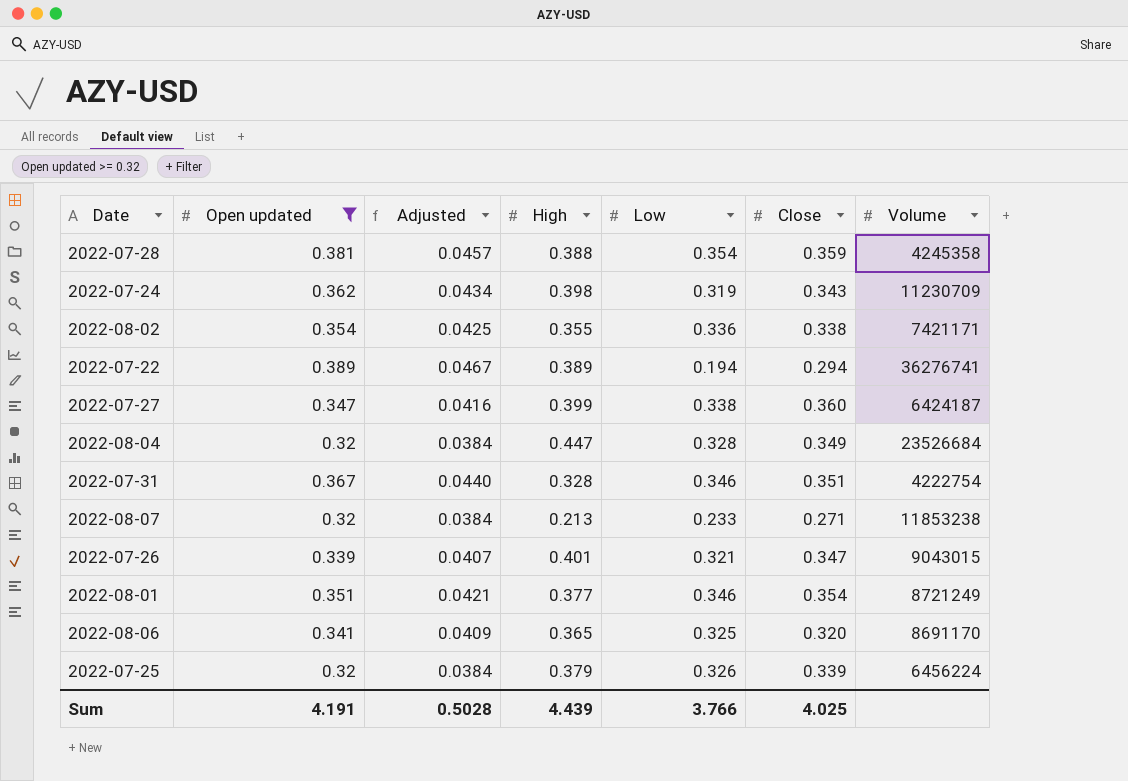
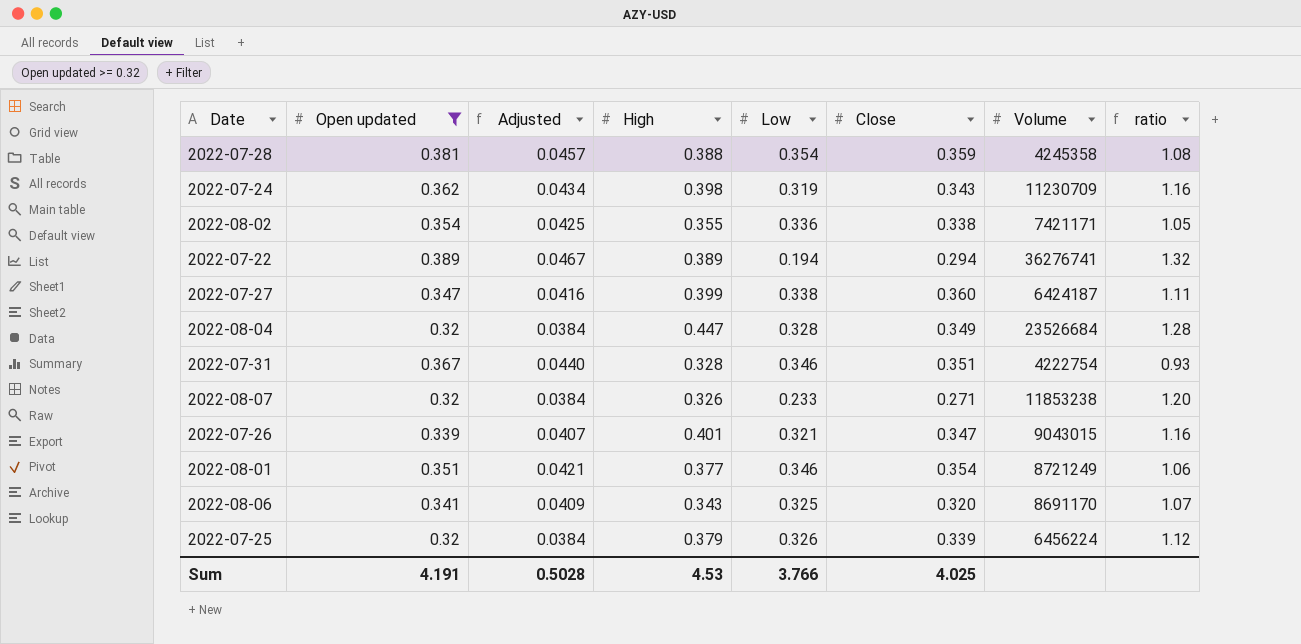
column ratio | formula: none -> [High] / [Close]
2022-08-07 | High: 0.213 -> 0.326
2022-08-06 | High: 0.365 -> 0.343
Sum | High: 4.439 -> 4.53

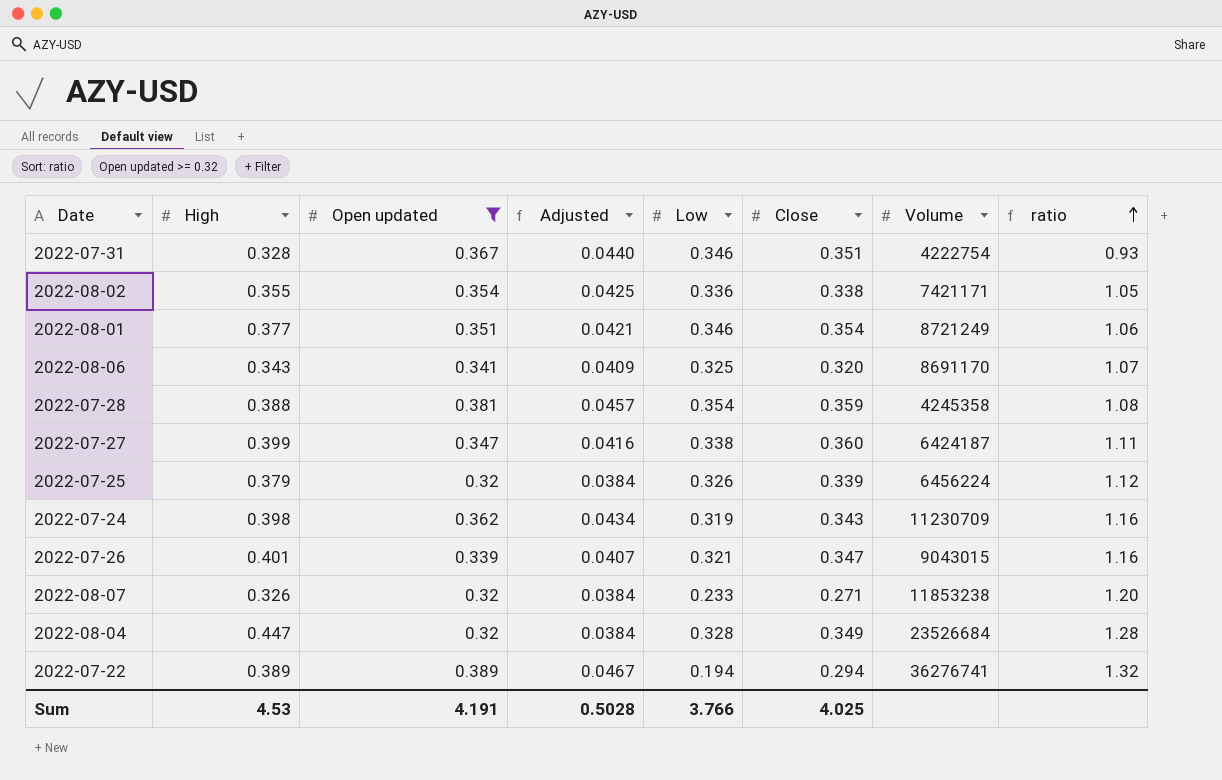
row order: none -> ratio ascending
column High | position: 4 -> 2

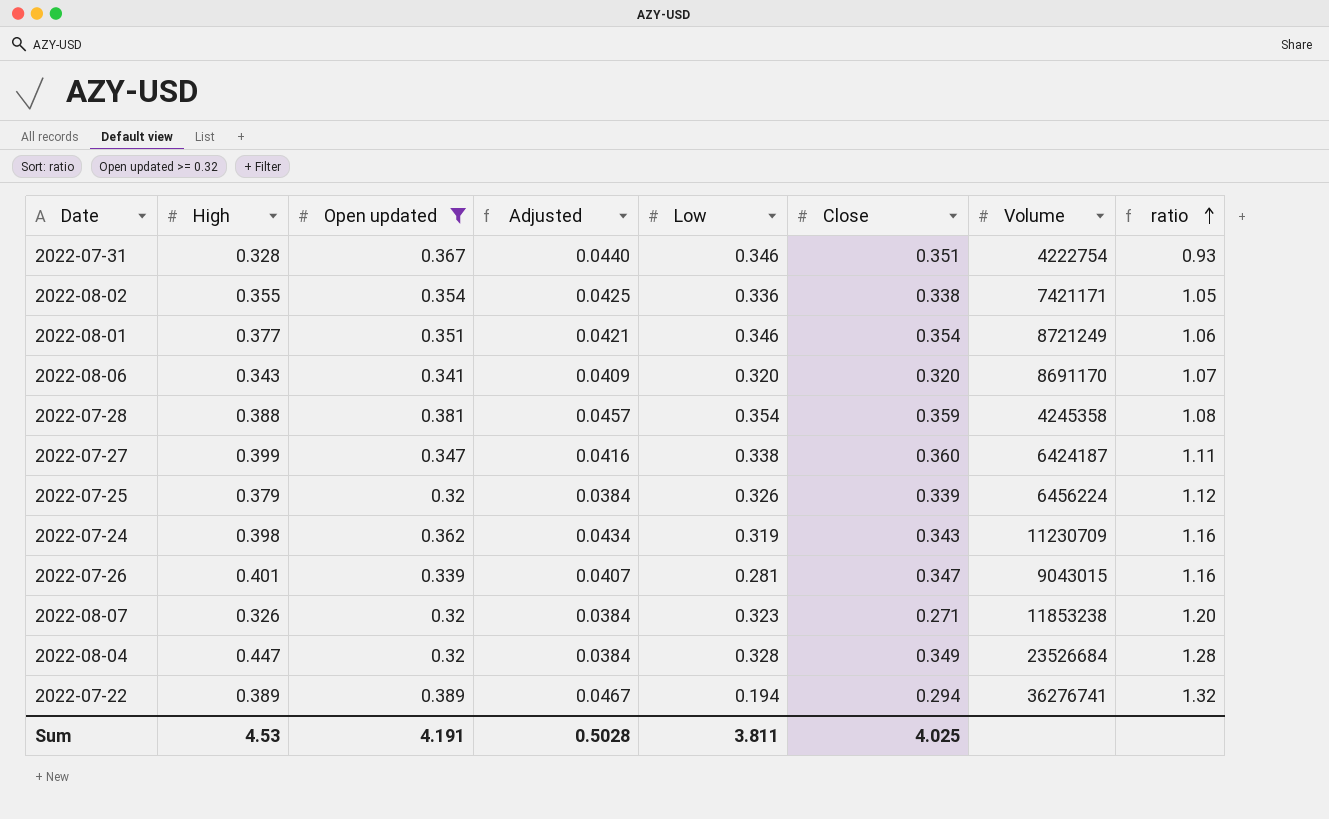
2022-08-06 | Low: 0.325 -> 0.320
2022-07-26 | Low: 0.321 -> 0.281
2022-08-07 | Low: 0.233 -> 0.323
Sum | Low: 3.766 -> 3.811

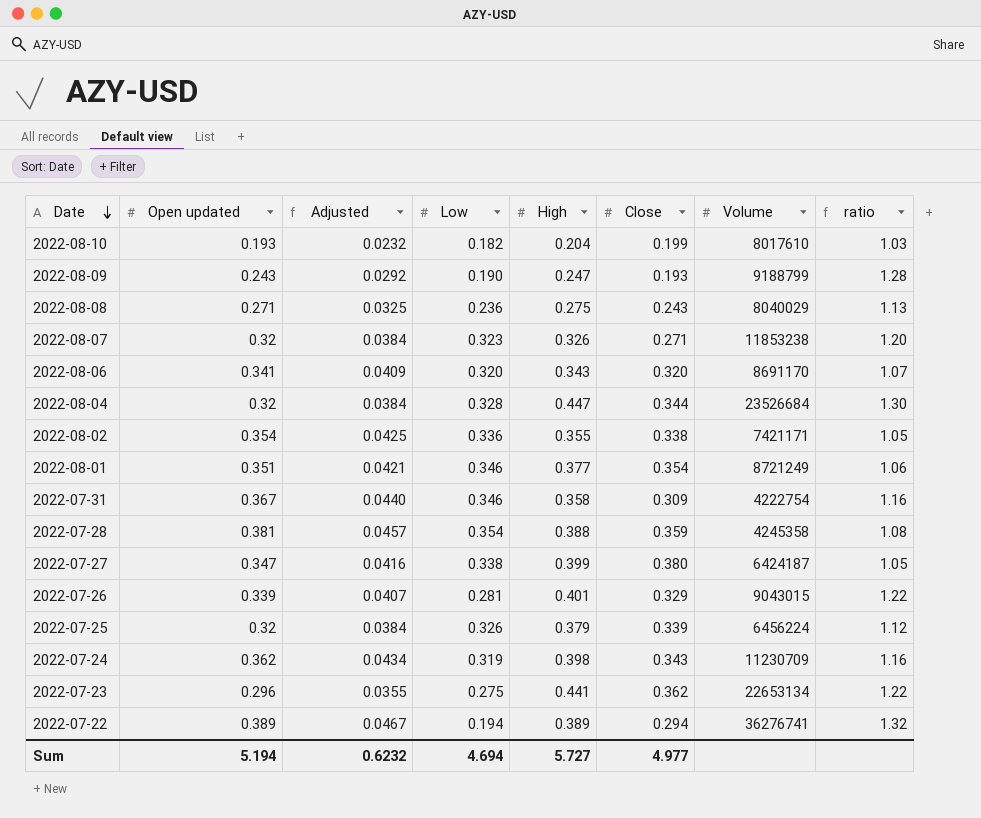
filter: Open updated >= 0.32 -> none
row order: ratio ascending -> Date descending
column High | position: 2 -> 5
2022-08-04 | Close: 0.349 -> 0.344
2022-08-04 | ratio: 1.28 -> 1.30
2022-07-31 | High: 0.328 -> 0.358
2022-07-31 | Close: 0.351 -> 0.309
2022-07-31 | ratio: 0.93 -> 1.16
2022-07-27 | Close: 0.360 -> 0.380
2022-07-27 | ratio: 1.11 -> 1.05
2022-07-26 | Close: 0.347 -> 0.329
2022-07-26 | ratio: 1.16 -> 1.22
Sum | Open updated: 4.191 -> 5.194
Sum | Adjusted: 0.5028 -> 0.6232
Sum | Low: 3.811 -> 4.694
Sum | High: 4.53 -> 5.727
Sum | Close: 4.025 -> 4.977

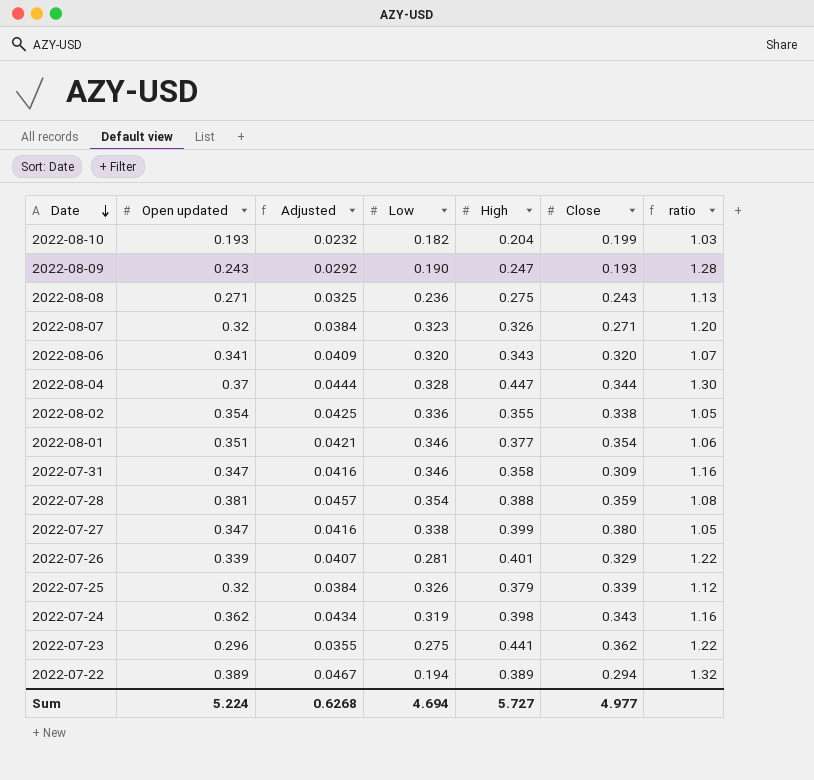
column Volume | position: 7 -> none
2022-08-04 | Open updated: 0.32 -> 0.37
2022-08-04 | Adjusted: 0.0384 -> 0.0444
2022-07-31 | Open updated: 0.367 -> 0.347
2022-07-31 | Adjusted: 0.0440 -> 0.0416
Sum | Open updated: 5.194 -> 5.224
Sum | Adjusted: 0.6232 -> 0.6268

